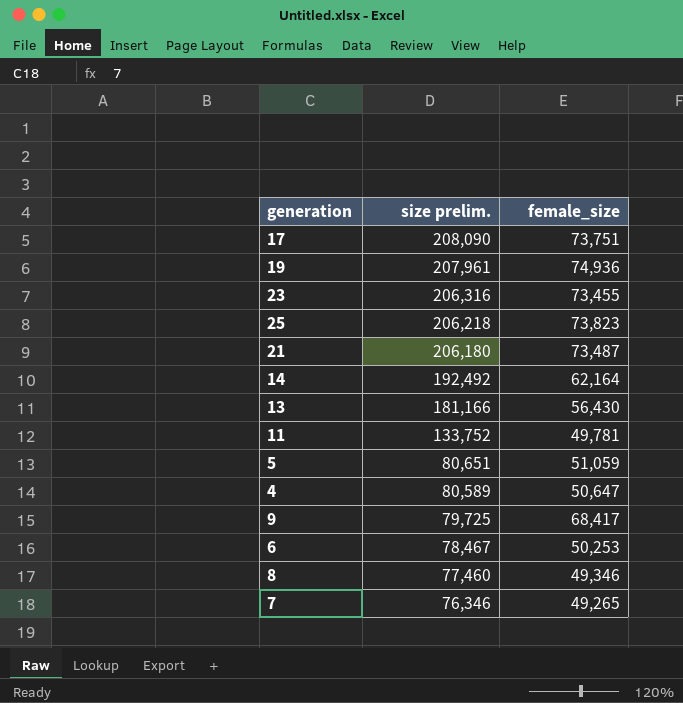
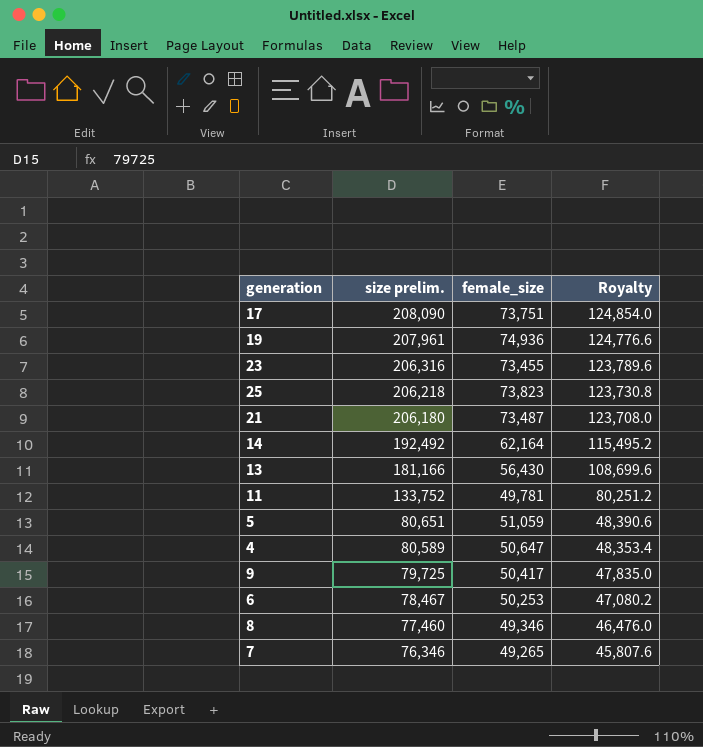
column Royalty | formula: none -> [size prelim.] * 0.6
9 | female_size: 68,417 -> 50,417

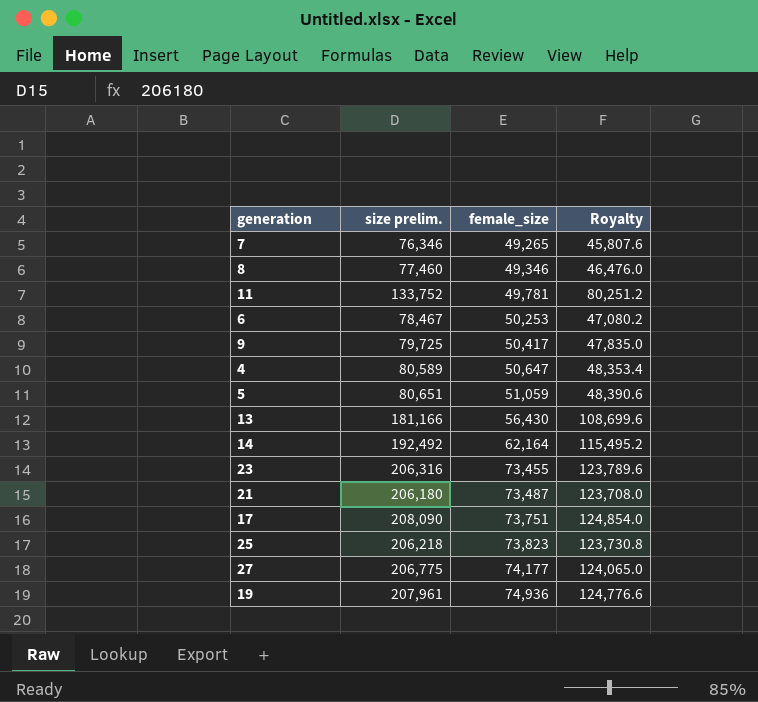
row order: size prelim. descending -> female_size ascending
row 27: none -> 206,775 | 74,177 | 124,065.0

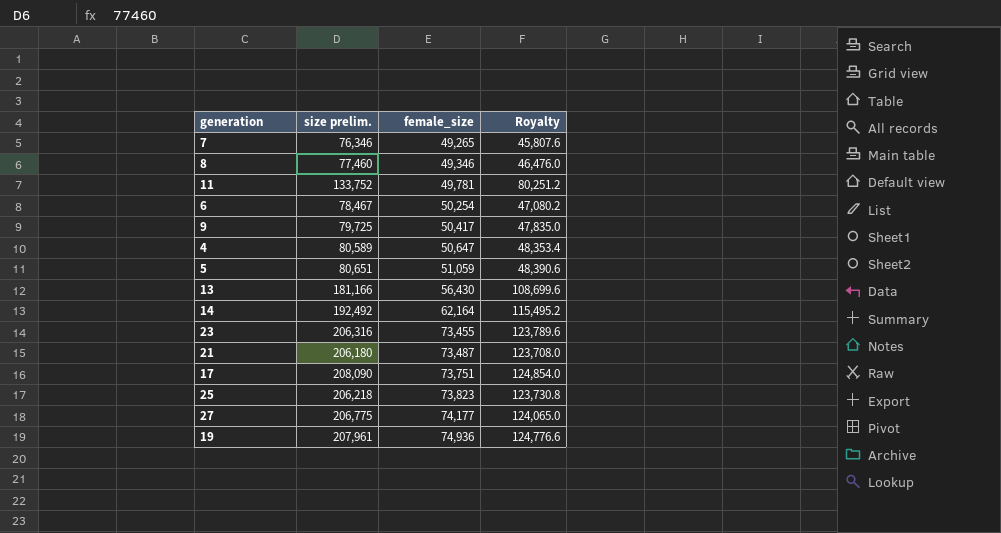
6 | female_size: 50,253 -> 50,254

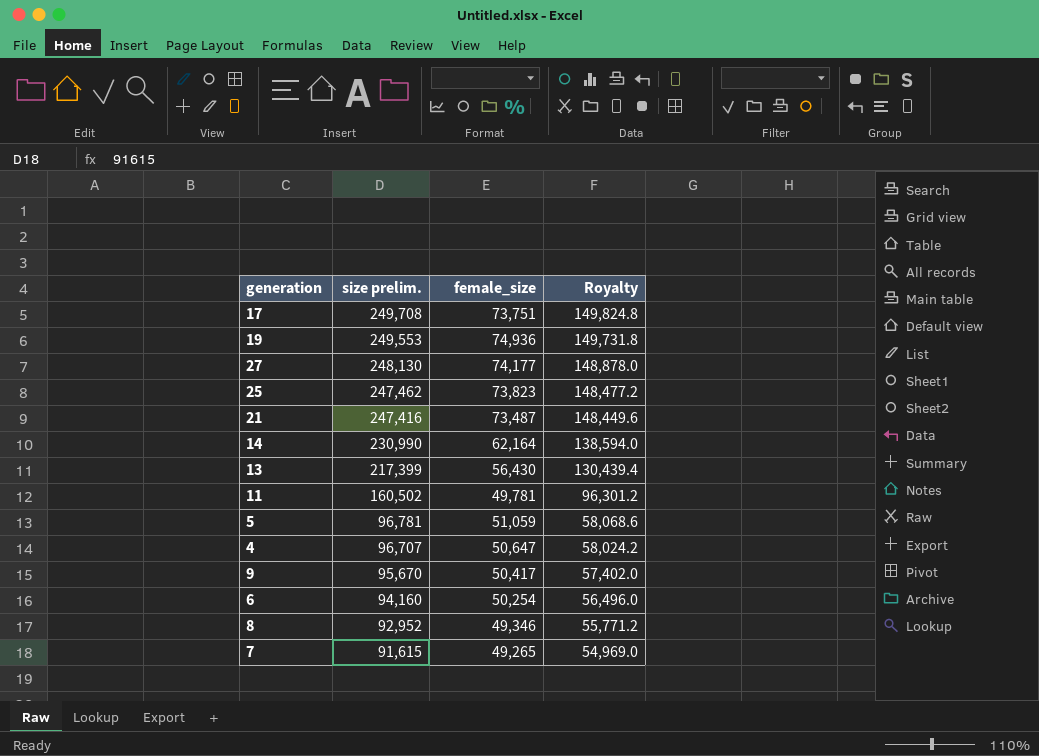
row order: female_size ascending -> size prelim. descending
row 23: 206,316 | 73,455 | 123,789.6 -> none
17 | size prelim.: 208,090 -> 249,708
17 | Royalty: 124,854.0 -> 149,824.8
19 | size prelim.: 207,961 -> 249,553
19 | Royalty: 124,776.6 -> 149,731.8
27 | size prelim.: 206,775 -> 248,130
27 | Royalty: 124,065.0 -> 148,878.0
25 | size prelim.: 206,218 -> 247,462
25 | Royalty: 123,730.8 -> 148,477.2
21 | size prelim.: 206,180 -> 247,416
21 | Royalty: 123,708.0 -> 148,449.6
14 | size prelim.: 192,492 -> 230,990
14 | Royalty: 115,495.2 -> 138,594.0
13 | size prelim.: 181,166 -> 217,399
13 | Royalty: 108,699.6 -> 130,439.4
11 | size prelim.: 133,752 -> 160,502
11 | Royalty: 80,251.2 -> 96,301.2
5 | size prelim.: 80,651 -> 96,781
5 | Royalty: 48,390.6 -> 58,068.6
4 | size prelim.: 80,589 -> 96,707
4 | Royalty: 48,353.4 -> 58,024.2
9 | size prelim.: 79,725 -> 95,670
9 | Royalty: 47,835.0 -> 57,402.0
6 | size prelim.: 78,467 -> 94,160
6 | Royalty: 47,080.2 -> 56,496.0
8 | size prelim.: 77,460 -> 92,952
8 | Royalty: 46,476.0 -> 55,771.2
7 | size prelim.: 76,346 -> 91,615
7 | Royalty: 45,807.6 -> 54,969.0

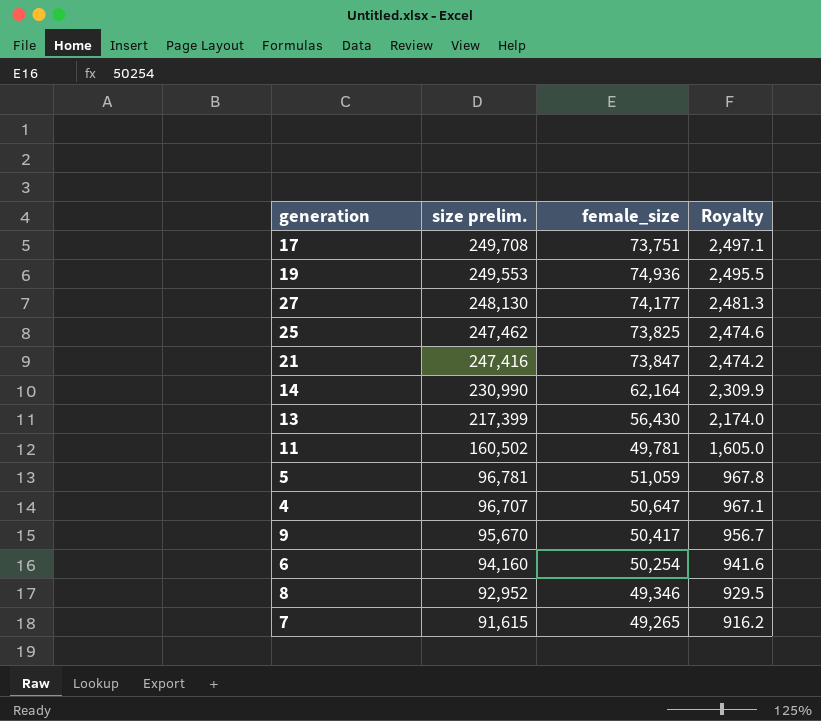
column Royalty | formula: [size prelim.] * 0.6 -> [size prelim.] * 0.01
25 | female_size: 73,823 -> 73,825
21 | female_size: 73,487 -> 73,847

